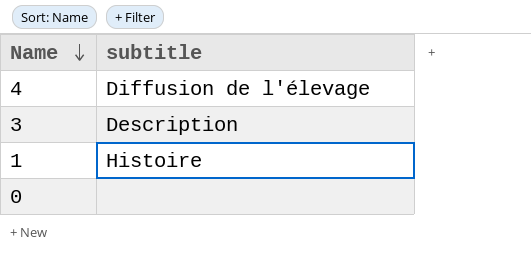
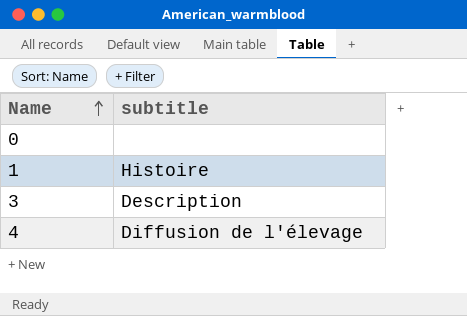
row order: Name descending -> Name ascending

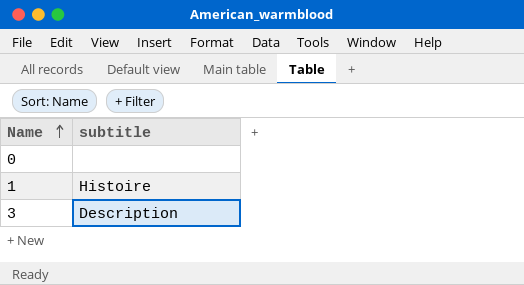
row 4: Diffusion de l'élevage -> none

